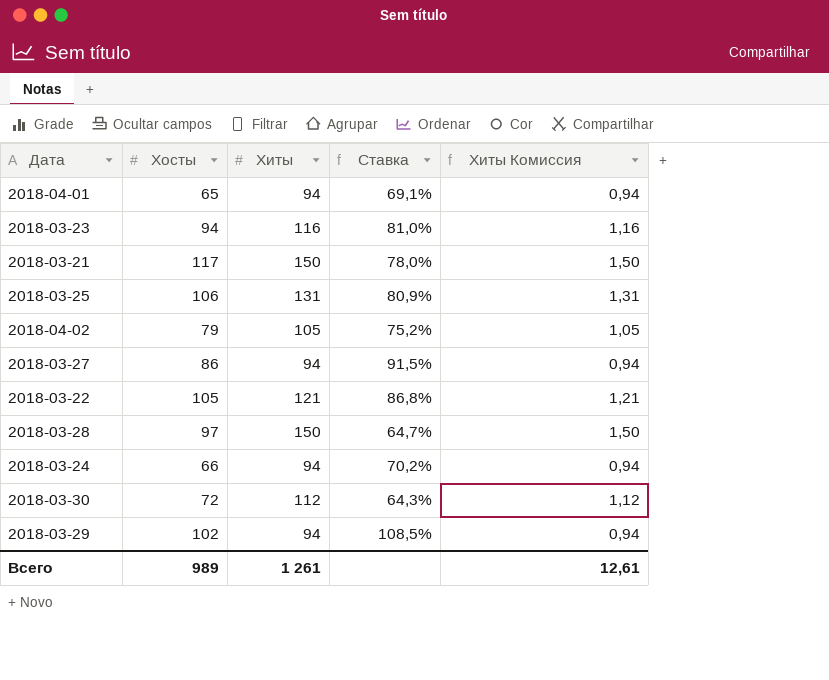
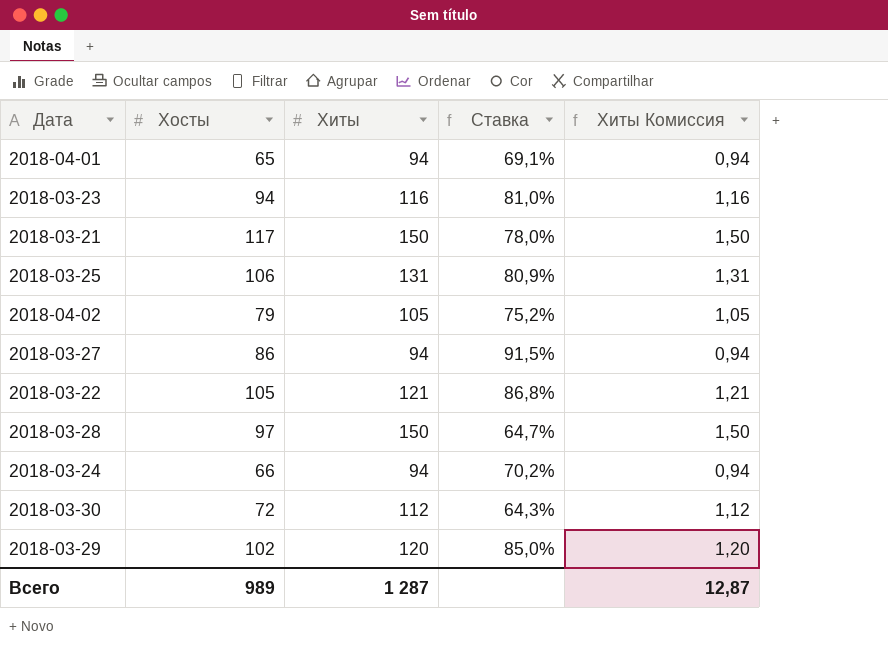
2018-03-29 | Хиты: 94 -> 120
2018-03-29 | Ставка: 108,5% -> 85,0%
2018-03-29 | Хиты Комиссия: 0,94 -> 1,20
Всего | Хиты: 1 261 -> 1 287
Всего | Хиты Комиссия: 12,61 -> 12,87

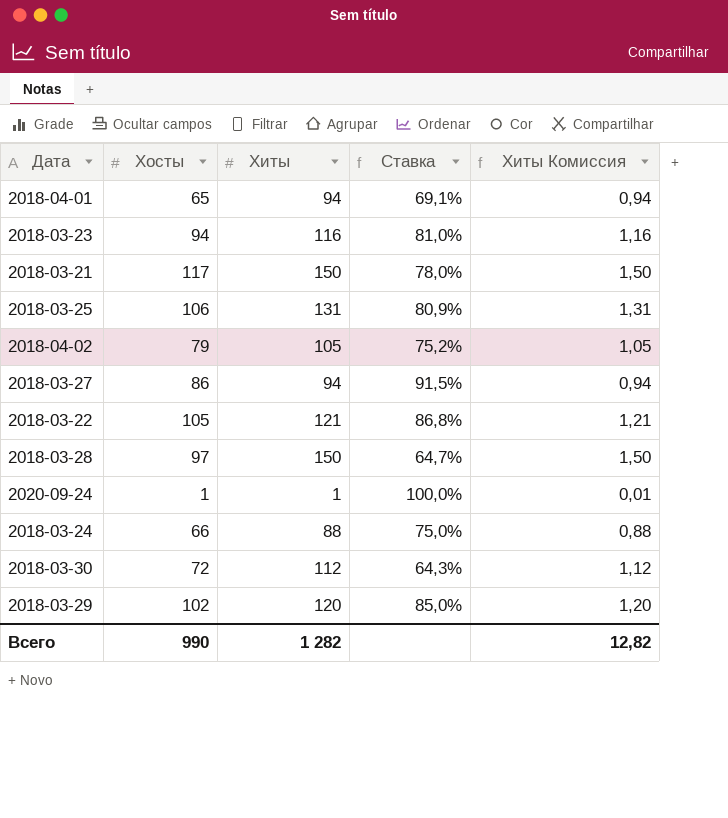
row 2020-09-24: none -> 1 | 1 | 100,0% | 0,01
2018-03-24 | Хиты: 94 -> 88
2018-03-24 | Ставка: 70,2% -> 75,0%
2018-03-24 | Хиты Комиссия: 0,94 -> 0,88
Всего | Хосты: 989 -> 990
Всего | Хиты: 1 287 -> 1 282
Всего | Хиты Комиссия: 12,87 -> 12,82

